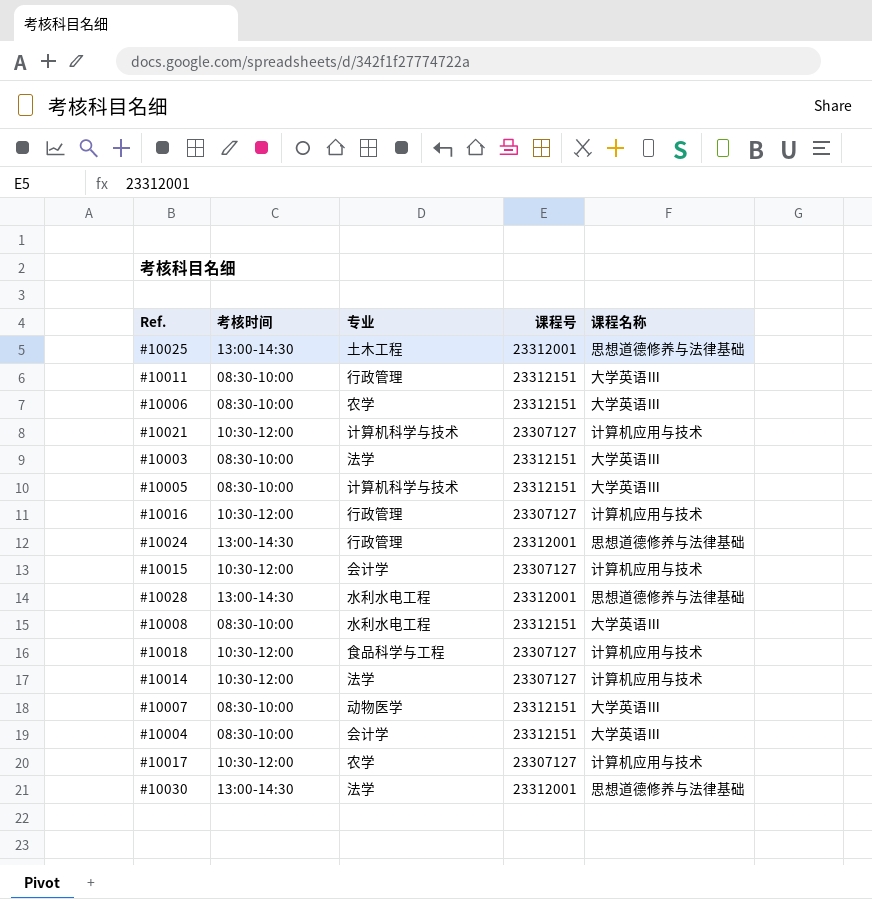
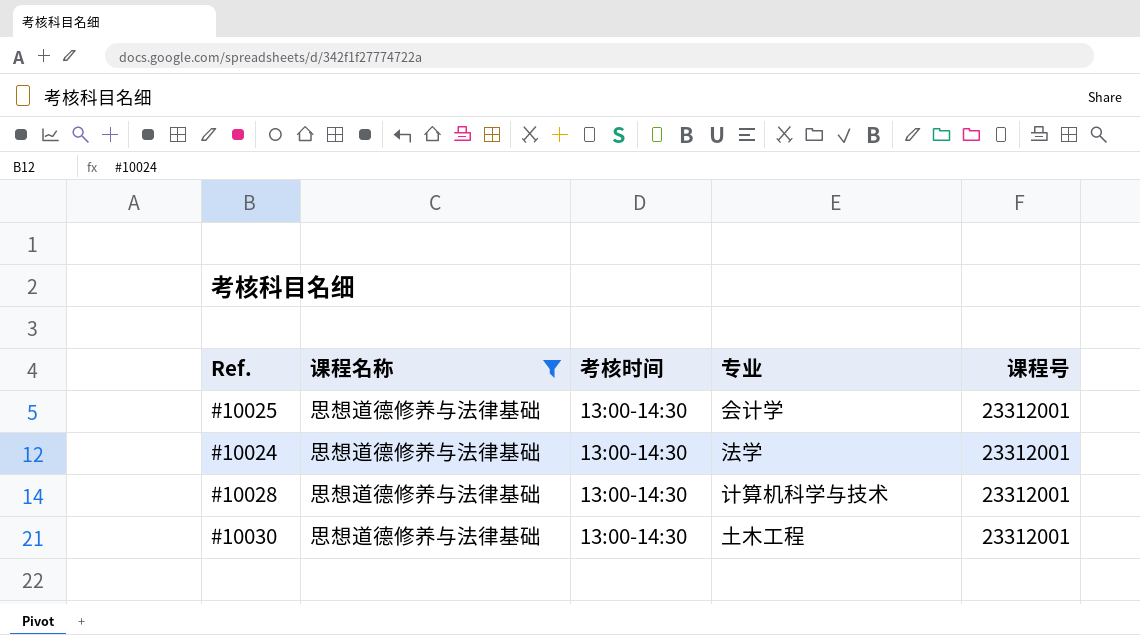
filter: none -> 课程名称 = 思想道德修养与法律基础
column 课程名称 | position: 5 -> 2
#10025 | 专业: 土木工程 -> 会计学
#10024 | 专业: 行政管理 -> 法学
#10028 | 专业: 水利水电工程 -> 计算机科学与技术
#10030 | 专业: 法学 -> 土木工程

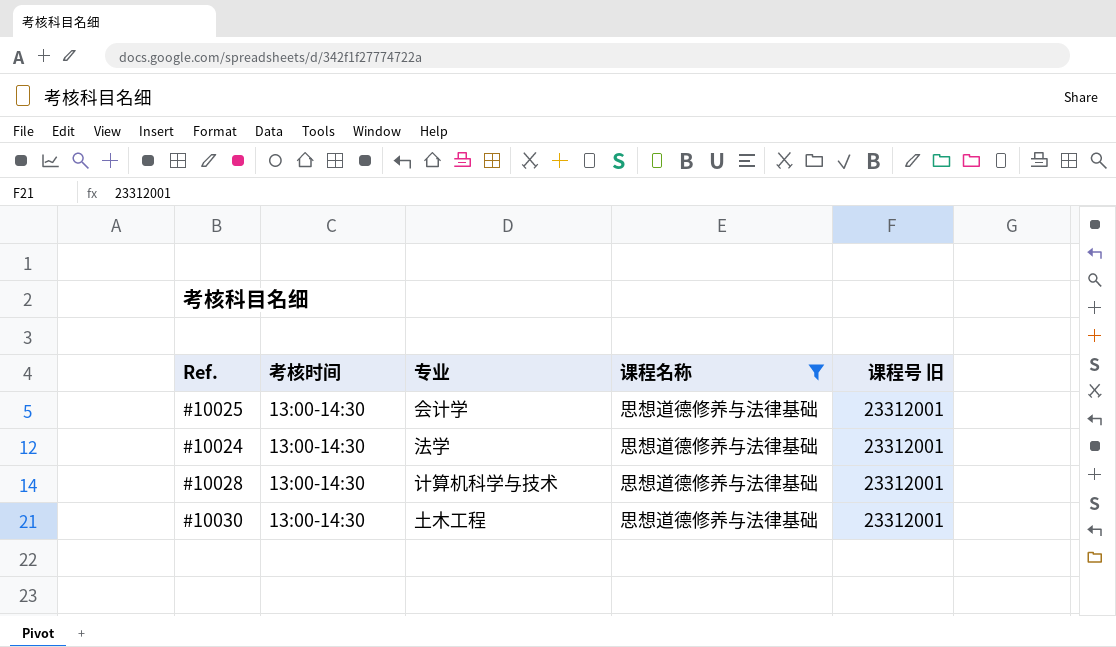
column 课程名称 | position: 2 -> 4
column name: 课程号 -> 课程号 旧

